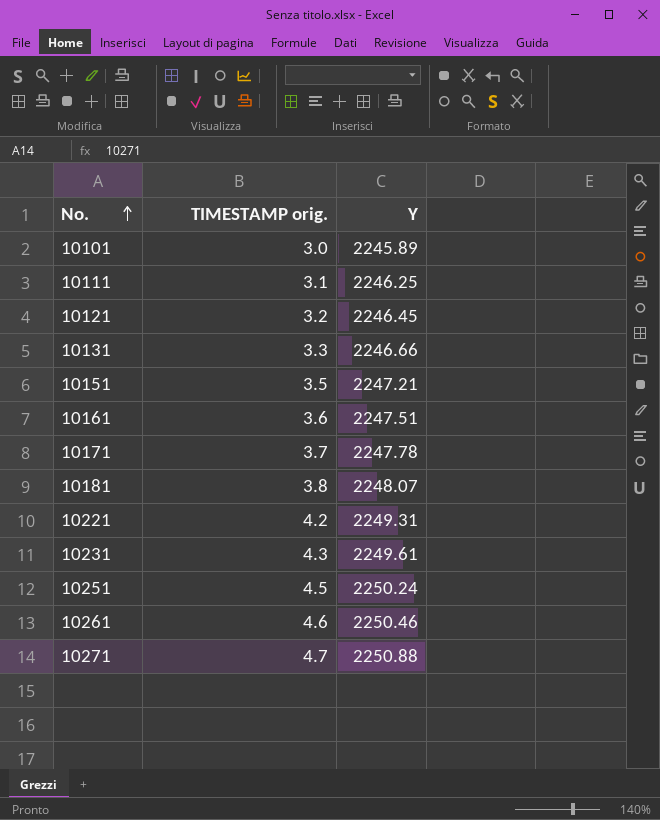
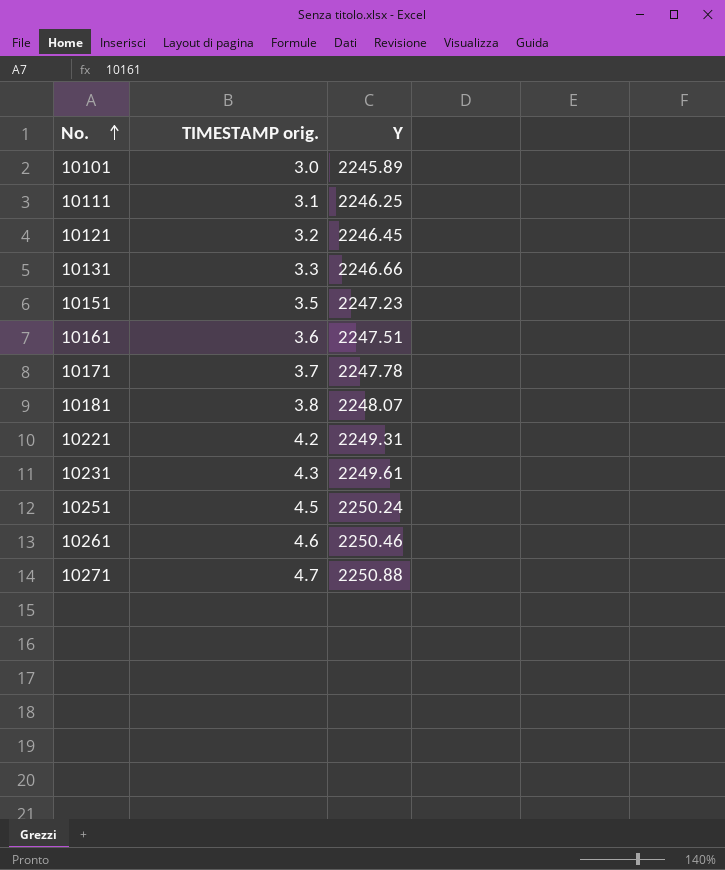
10151 | Y: 2247.21 -> 2247.23

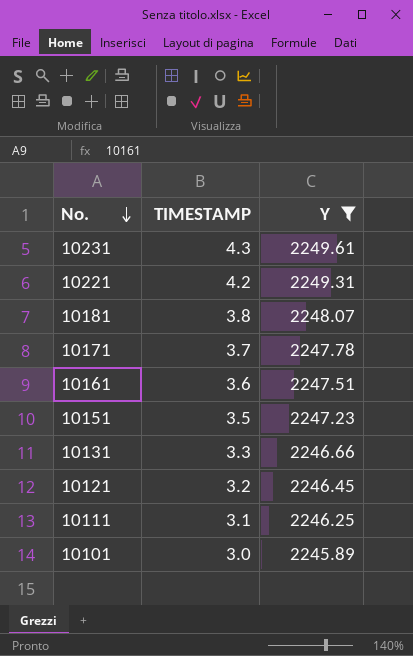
filter: none -> Y <= 2249.61
row order: No. ascending -> No. descending
column name: TIMESTAMP orig. -> TIMESTAMP

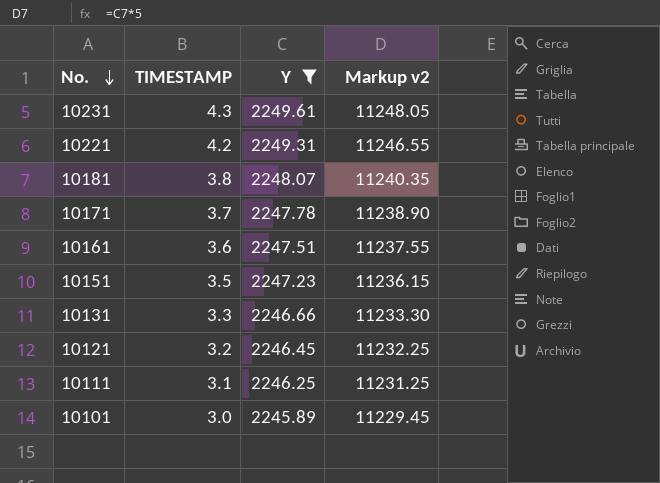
column Markup v2 | formula: none -> [Y] * 5

